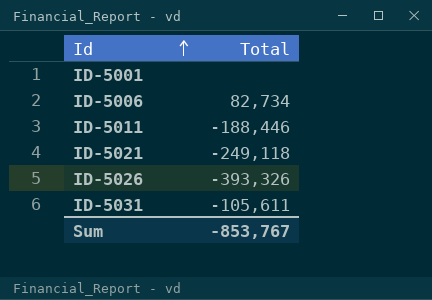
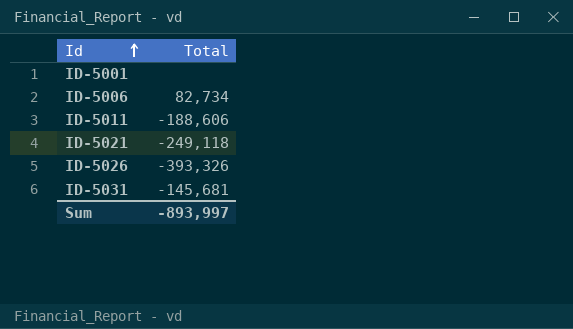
ID-5011 | Total: -188,446 -> -188,606
ID-5031 | Total: -105,611 -> -145,681
Sum | Total: -853,767 -> -893,997

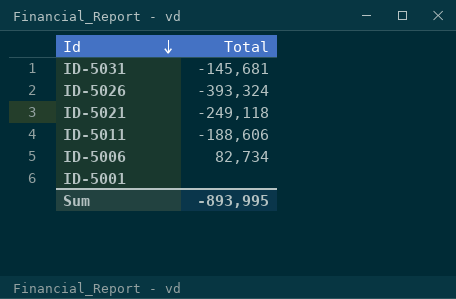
row order: Id ascending -> Id descending
ID-5026 | Total: -393,326 -> -393,324
Sum | Total: -893,997 -> -893,995

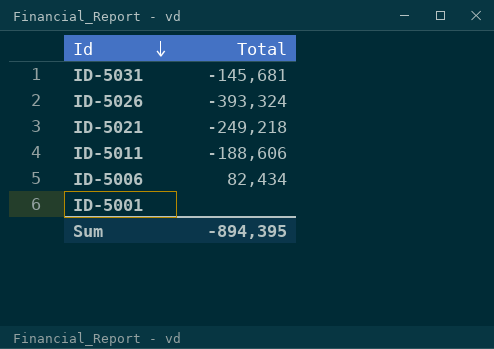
ID-5021 | Total: -249,118 -> -249,218
ID-5006 | Total: 82,734 -> 82,434
Sum | Total: -893,995 -> -894,395

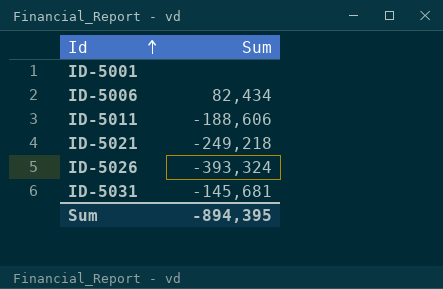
row order: Id descending -> Id ascending
column name: Total -> Sum

